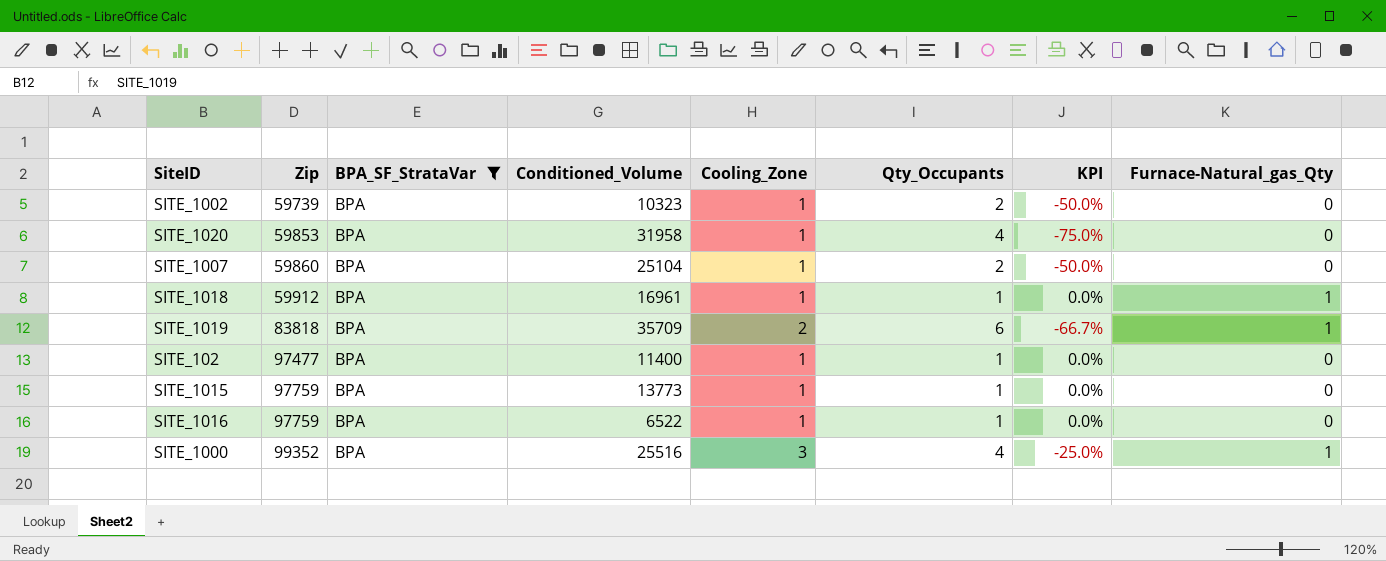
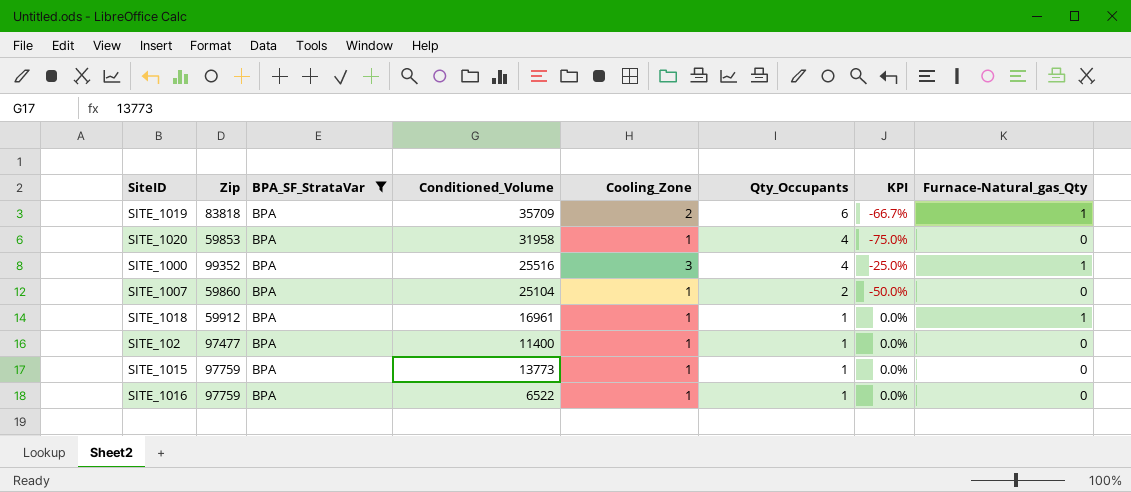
row order: Zip ascending -> Qty_Occupants descending
row SITE_1002: 59739 | BPA | 10323 | 1 | 2 | -50.0% | 0 -> none

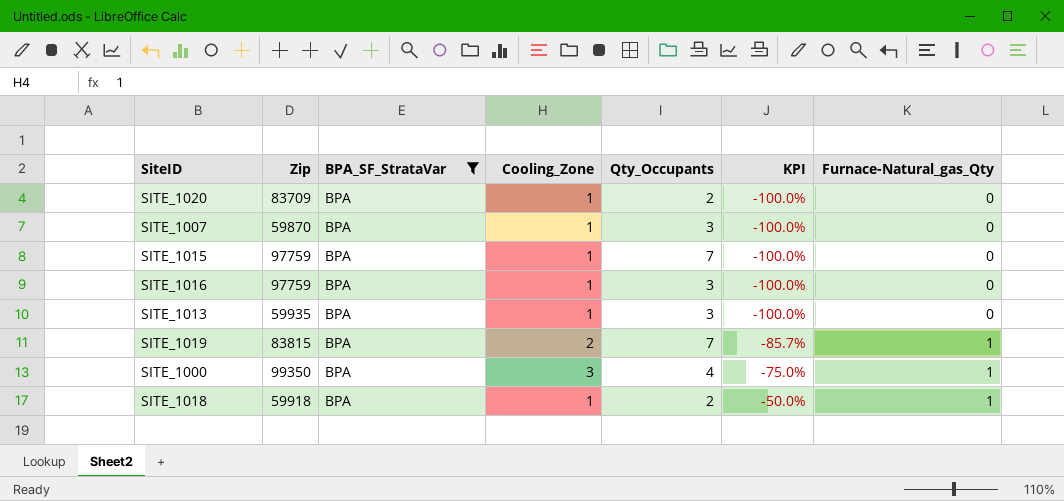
row order: Qty_Occupants descending -> KPI ascending
column Conditioned_Volume | position: 4 -> none
column KPI | formula: ([Cooling_Zone] - [Qty_Occupants]) / [Qty_Occupants] -> ([Furnace-Natural_gas_Qty] - [Qty_Occupants]) / [Qty_Occupants]
row SITE_102: 97477 | BPA | 11400 | 1 | 1 | 0.0% | 0 -> none
SITE_1020 | Zip: 59853 -> 83709
SITE_1020 | Qty_Occupants: 4 -> 2
SITE_1007 | Zip: 59860 -> 59870
SITE_1007 | Qty_Occupants: 2 -> 3
SITE_1015 | Qty_Occupants: 1 -> 7
SITE_1016 | Qty_Occupants: 1 -> 3
row SITE_1013: none -> 59935 | BPA | 1 | 3 | -100.0% | 0
SITE_1019 | Zip: 83818 -> 83815
SITE_1019 | Qty_Occupants: 6 -> 7
SITE_1000 | Zip: 99352 -> 99350
SITE_1018 | Zip: 59912 -> 59918
SITE_1018 | Qty_Occupants: 1 -> 2

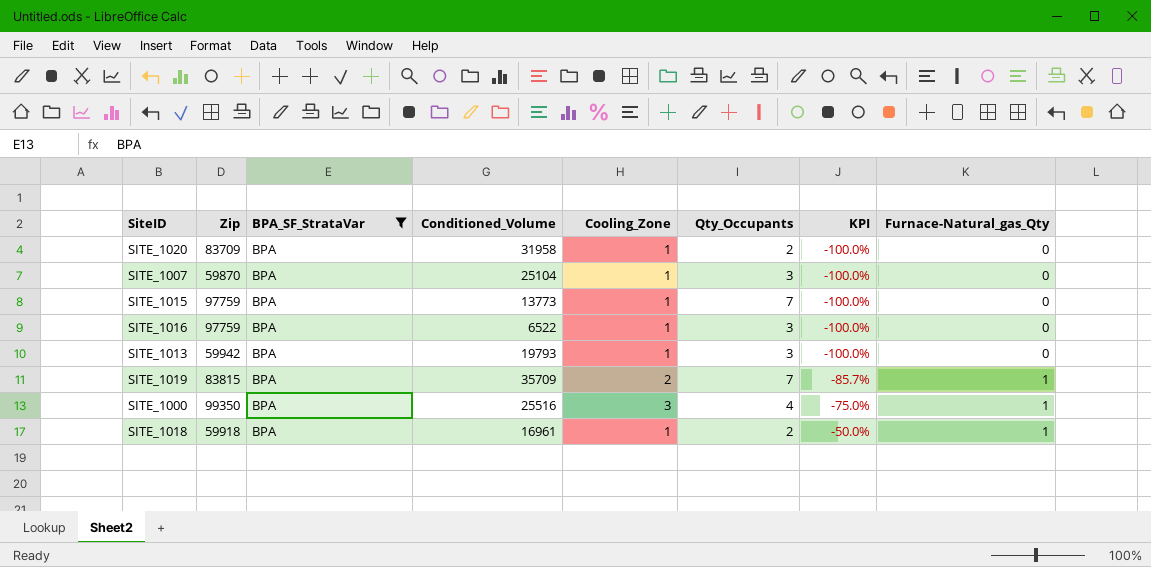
column Conditioned_Volume | position: none -> 4
SITE_1013 | Zip: 59935 -> 59942

